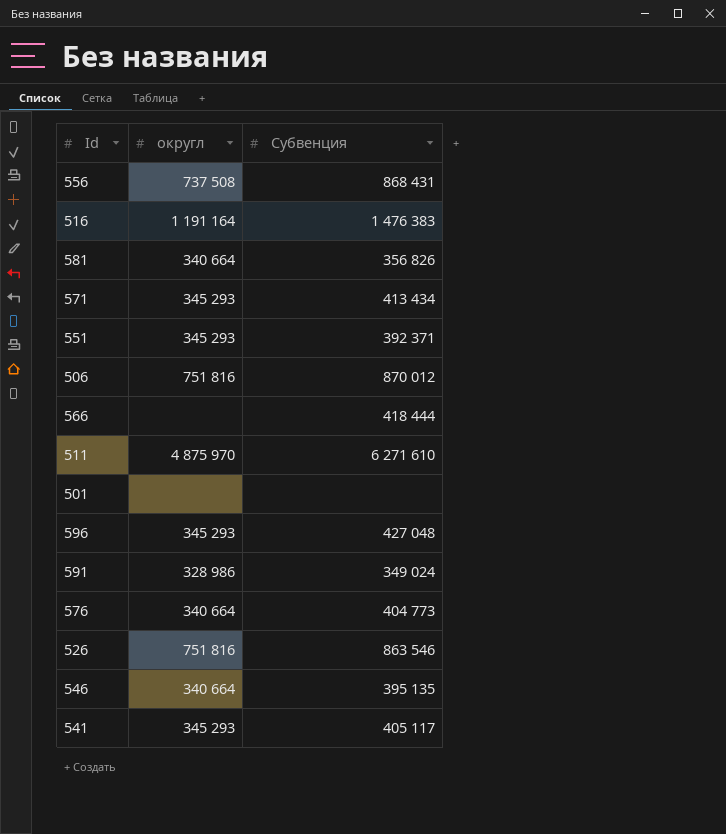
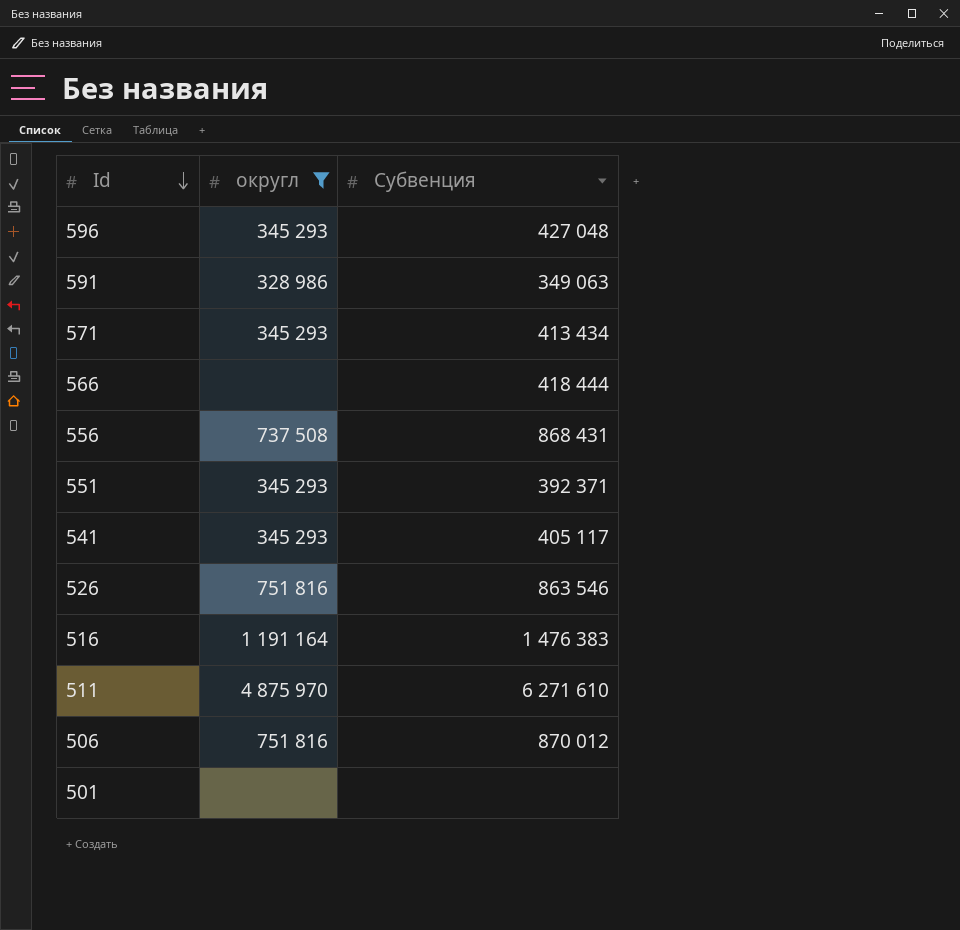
filter: none -> округл != 340 664
row order: none -> Id descending
591 | Субвенция: 349 024 -> 349 063

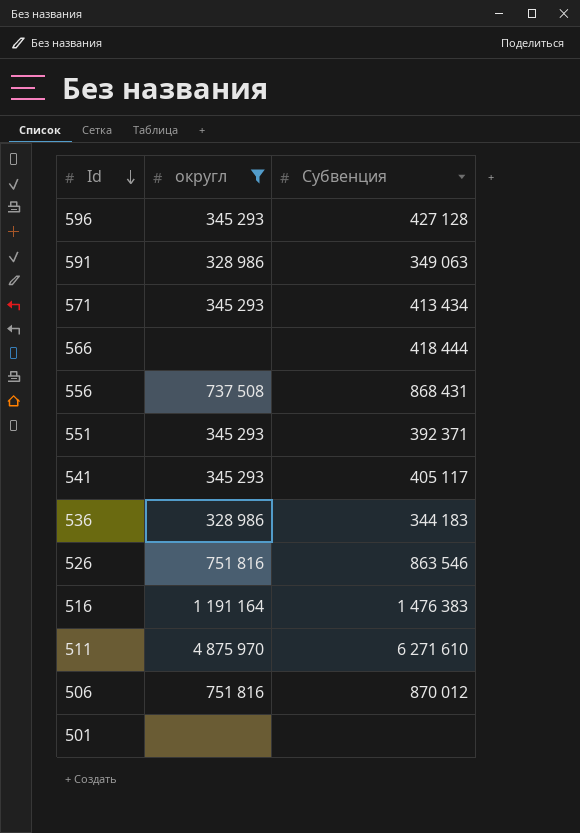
596 | Субвенция: 427 048 -> 427 128
row 536: none -> 328 986 | 344 183

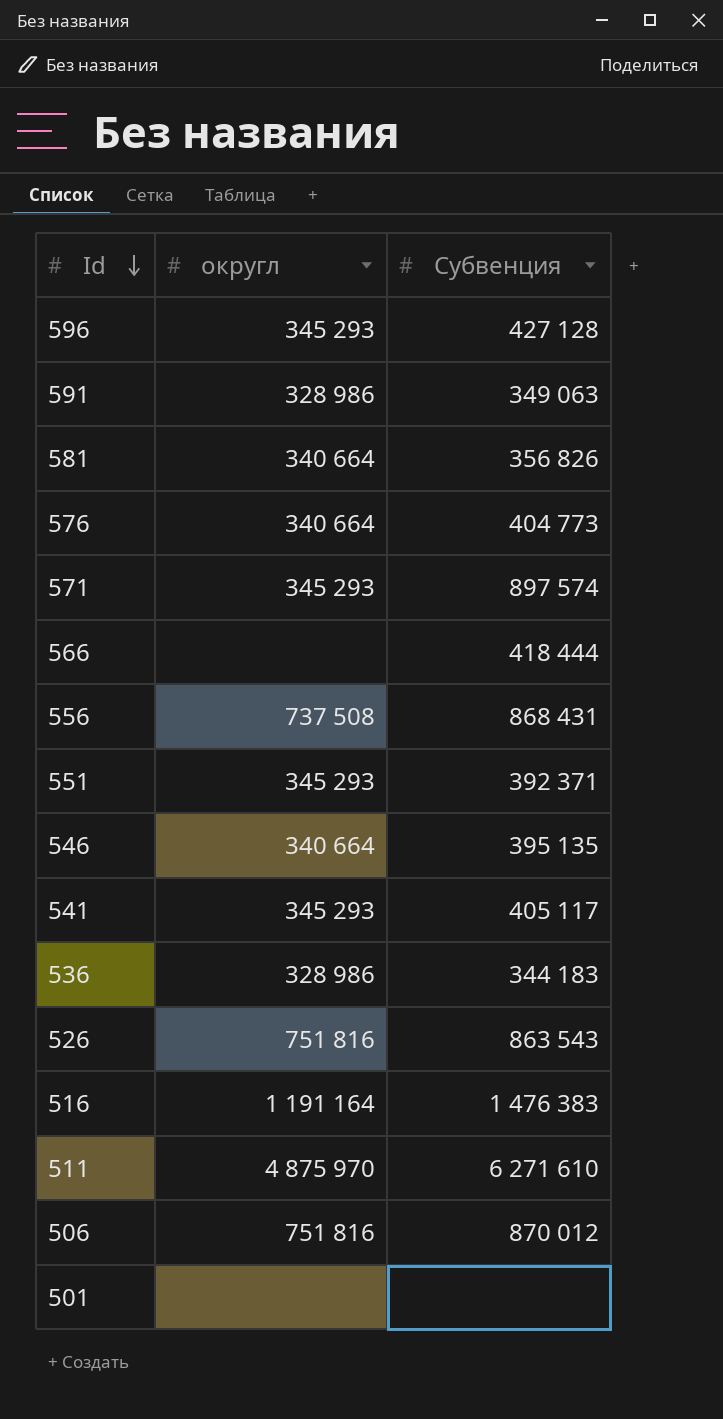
filter: округл != 340 664 -> none
571 | Субвенция: 413 434 -> 897 574
526 | Субвенция: 863 546 -> 863 543

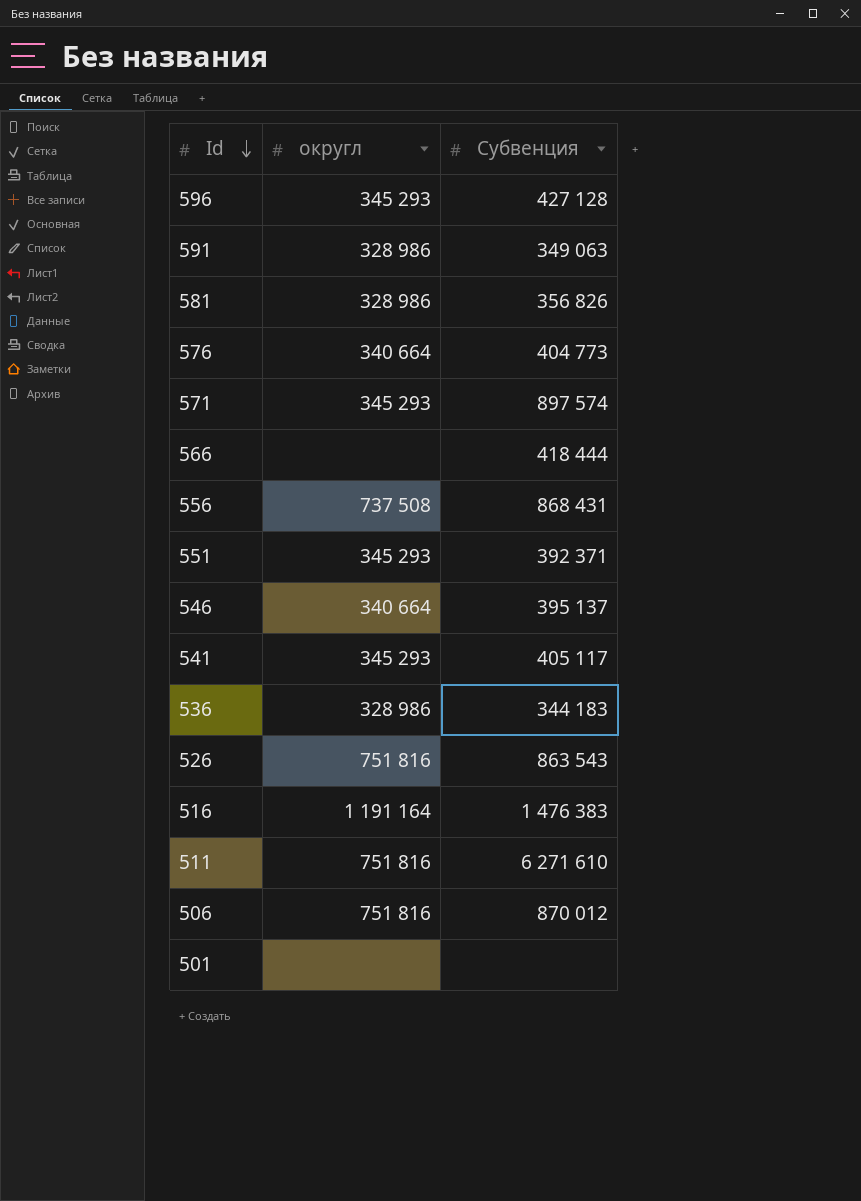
581 | округл: 340 664 -> 328 986
546 | Субвенция: 395 135 -> 395 137
511 | округл: 4 875 970 -> 751 816

